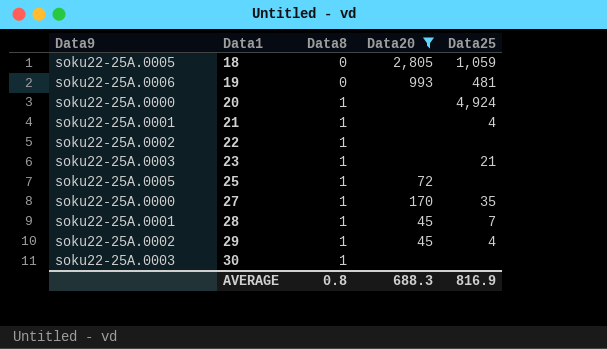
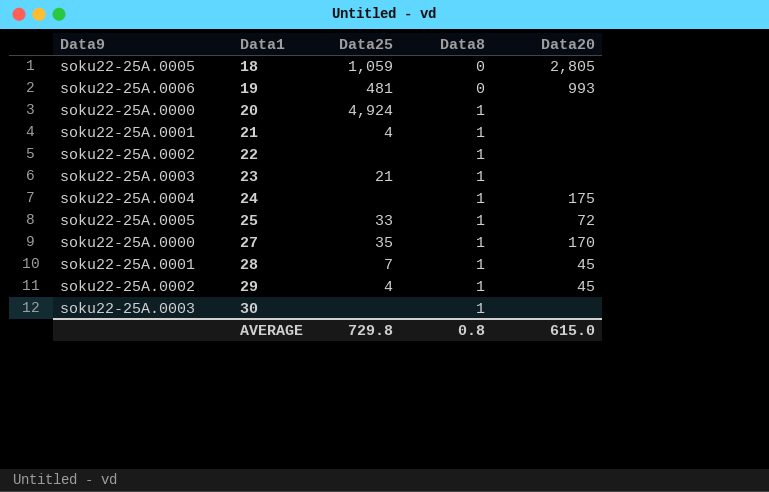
filter: Data20 != 175 -> none
column Data25 | position: 5 -> 3
25 | Data25: none -> 33
AVERAGE | Data25: 816.9 -> 729.8
AVERAGE | Data20: 688.3 -> 615.0

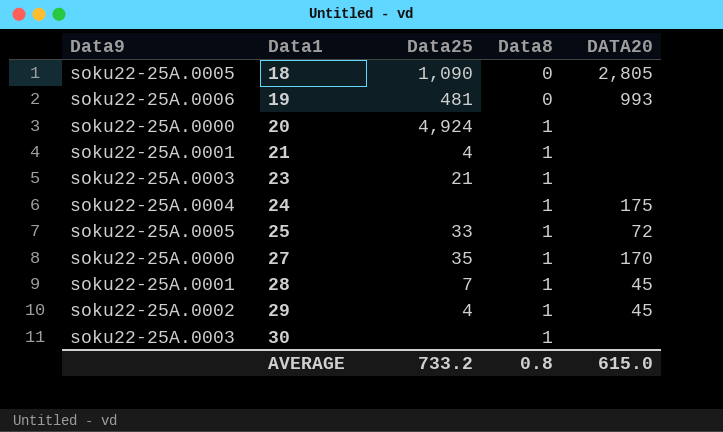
column name: Data20 -> DATA20
row 22: soku22-25A.0002 | none | 1 | none -> none
18 | Data25: 1,059 -> 1,090
AVERAGE | Data25: 729.8 -> 733.2

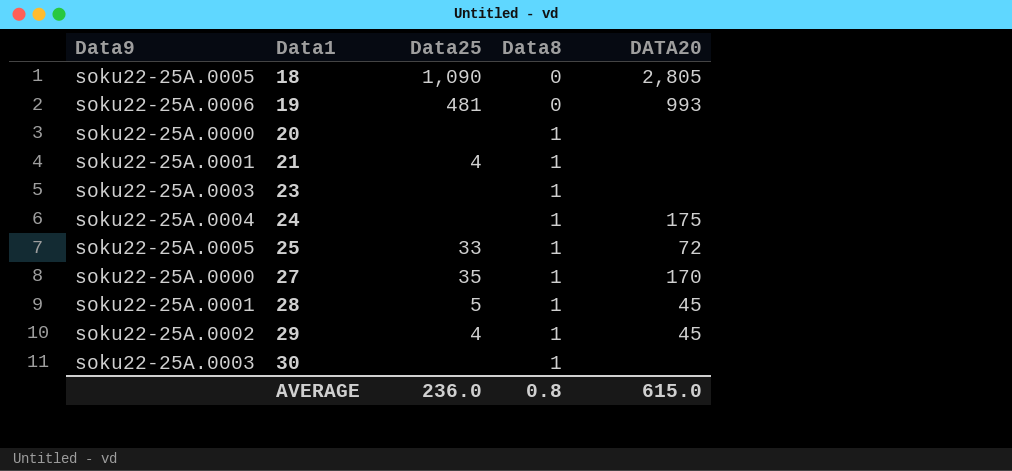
20 | Data25: 4,924 -> none
23 | Data25: 21 -> none
28 | Data25: 7 -> 5
AVERAGE | Data25: 733.2 -> 236.0

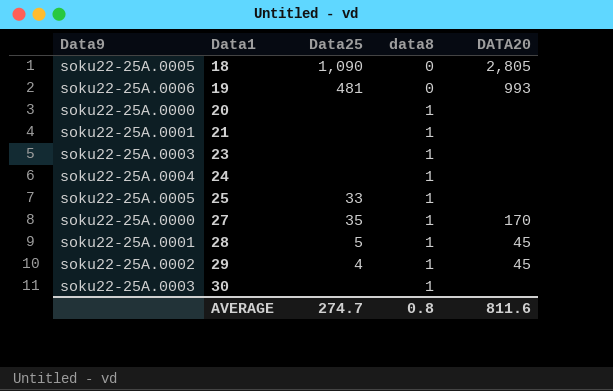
column name: Data8 -> data8
21 | Data25: 4 -> none
24 | DATA20: 175 -> none
25 | DATA20: 72 -> none
AVERAGE | Data25: 236.0 -> 274.7
AVERAGE | DATA20: 615.0 -> 811.6

